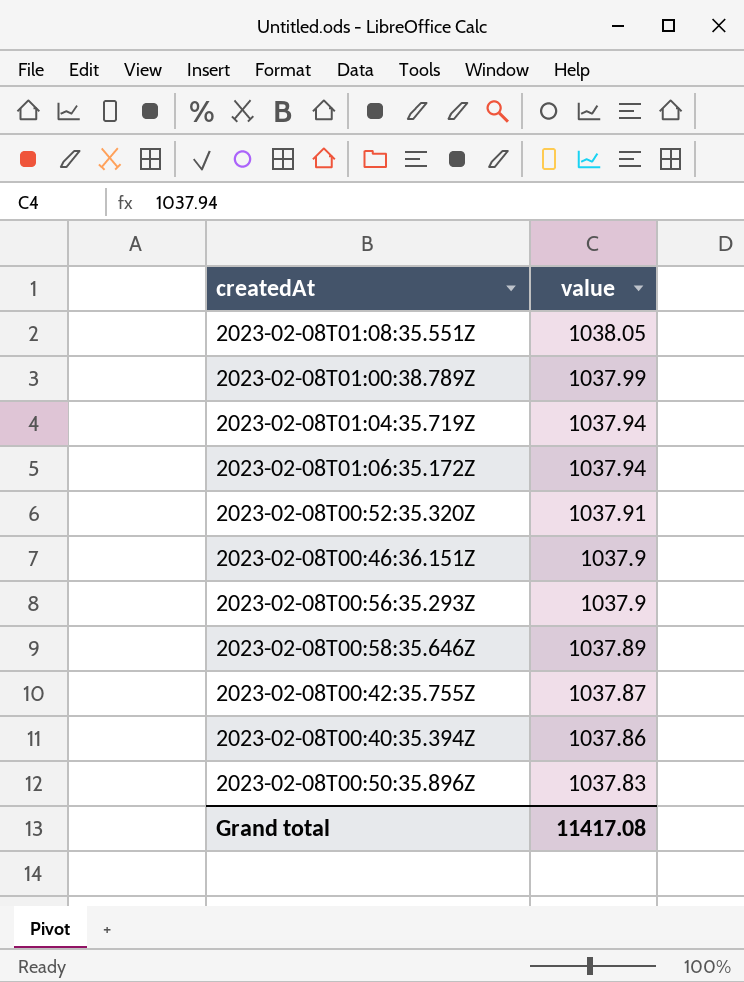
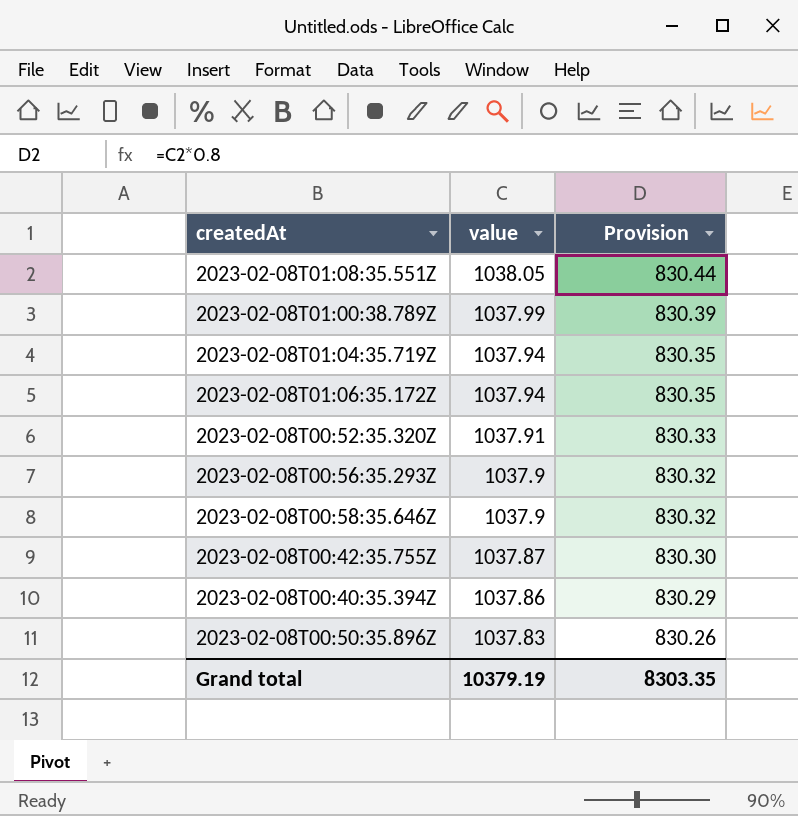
column Provision | formula: none -> [value] * 0.8
row 2023-02-08T00:46:36.151Z: 1037.9 -> none
2023-02-08T00:58:35.646Z | value: 1037.89 -> 1037.9
Grand total | value: 11417.08 -> 10379.19

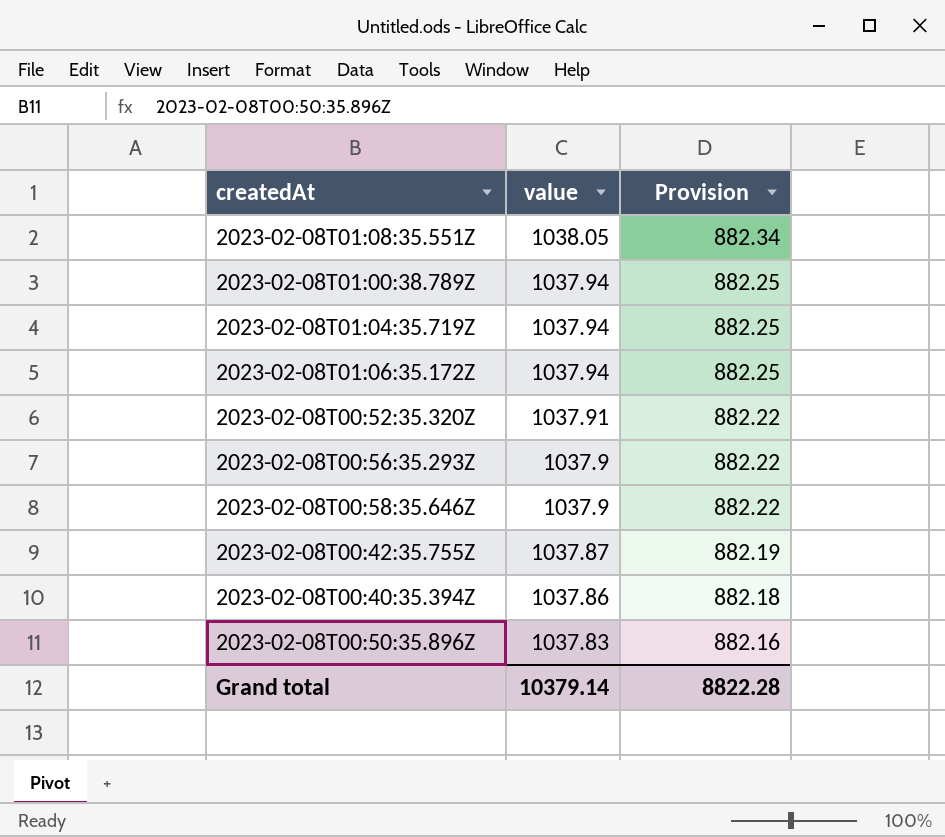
column Provision | formula: [value] * 0.8 -> [value] * 0.85
2023-02-08T01:00:38.789Z | value: 1037.99 -> 1037.94
Grand total | value: 10379.19 -> 10379.14
Grand total | Provision: 8303.35 -> 8822.28

